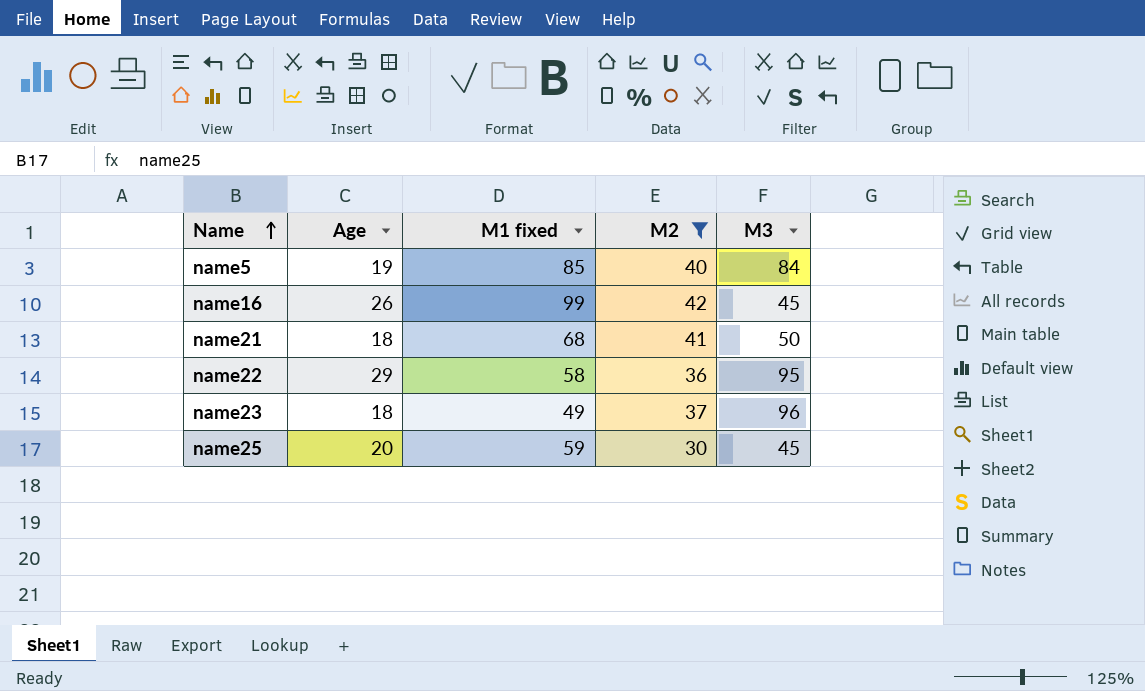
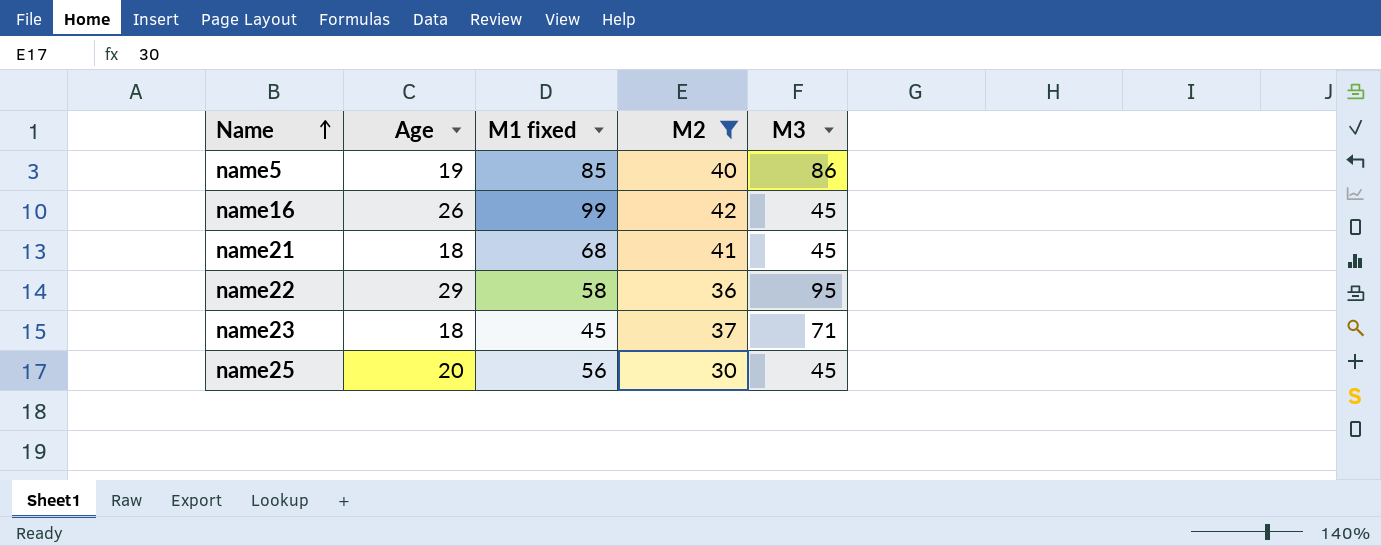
name5 | M3: 84 -> 86
name21 | M3: 50 -> 45
name23 | M1 fixed: 49 -> 45
name23 | M3: 96 -> 71
name25 | M1 fixed: 59 -> 56

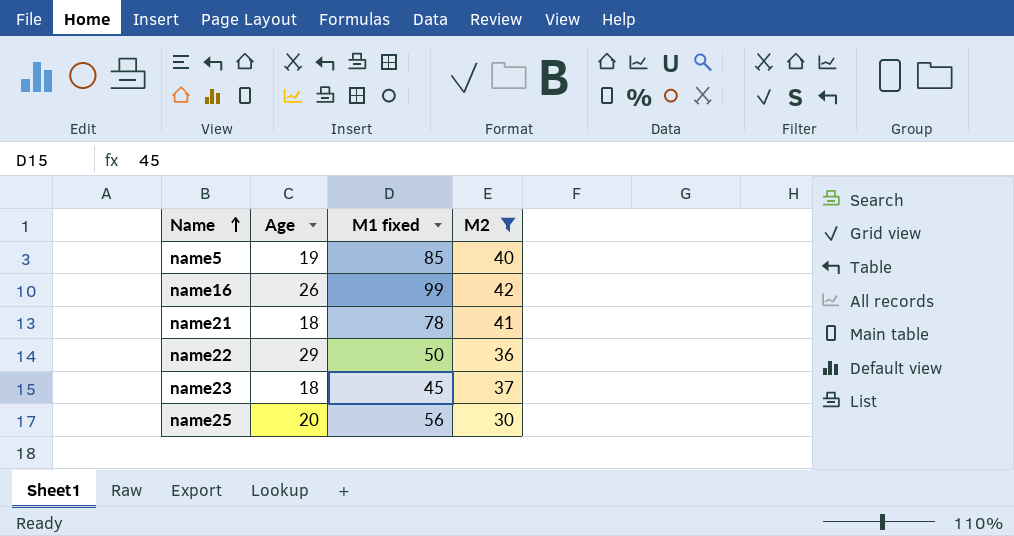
column M3 | position: 5 -> none
name21 | M1 fixed: 68 -> 78
name22 | M1 fixed: 58 -> 50

